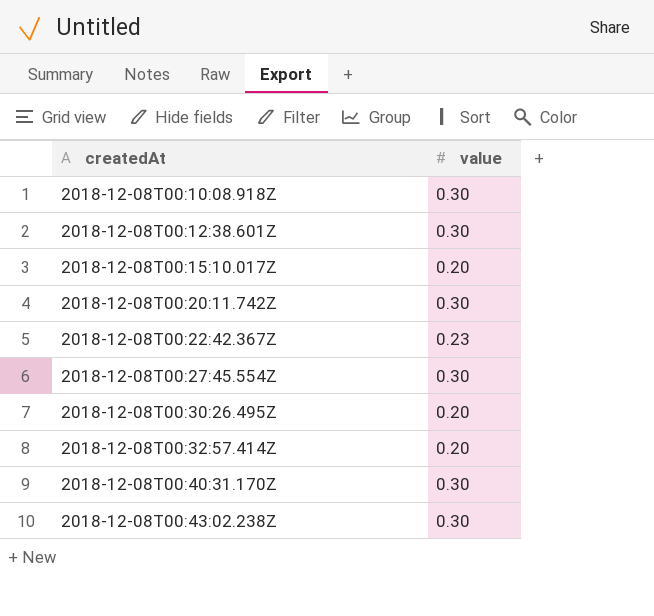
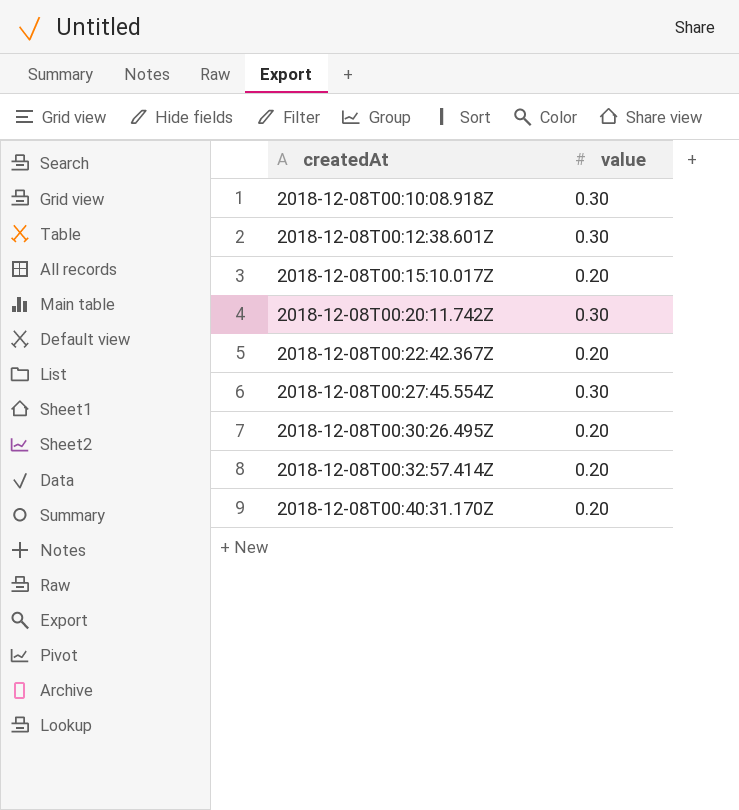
row 2018-12-08T00:43:02.238Z: 0.30 -> none
2018-12-08T00:22:42.367Z | value: 0.23 -> 0.20
2018-12-08T00:40:31.170Z | value: 0.30 -> 0.20

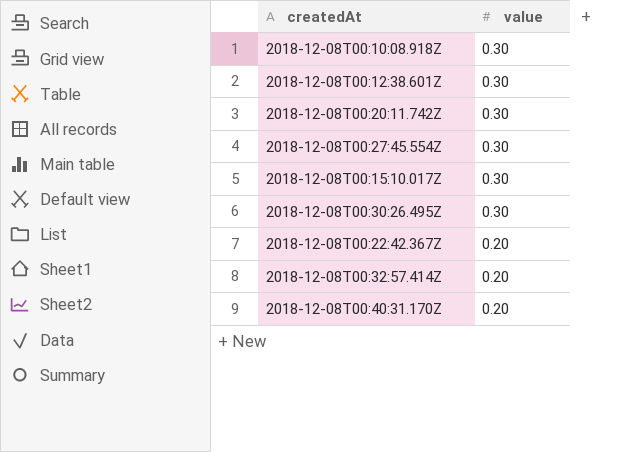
row order: createdAt ascending -> value descending
2018-12-08T00:15:10.017Z | value: 0.20 -> 0.30
2018-12-08T00:30:26.495Z | value: 0.20 -> 0.30

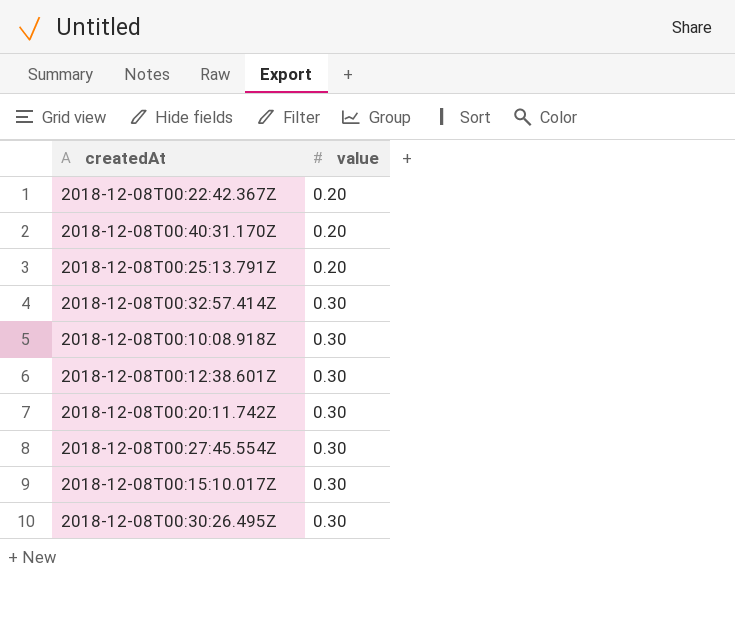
row order: value descending -> value ascending
row 2018-12-08T00:25:13.791Z: none -> 0.20
2018-12-08T00:32:57.414Z | value: 0.20 -> 0.30

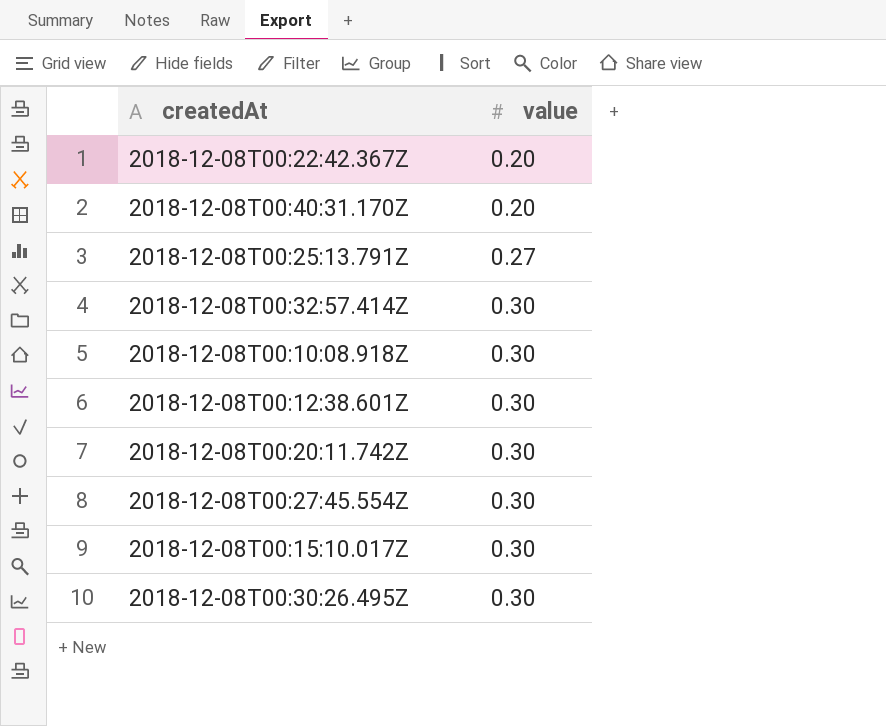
2018-12-08T00:25:13.791Z | value: 0.20 -> 0.27

